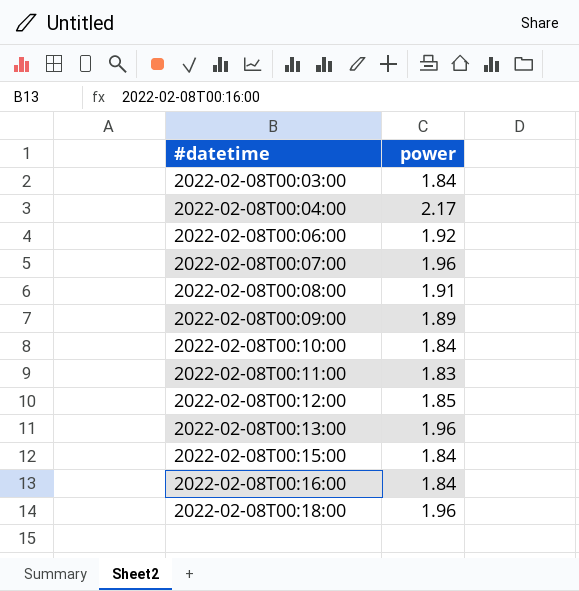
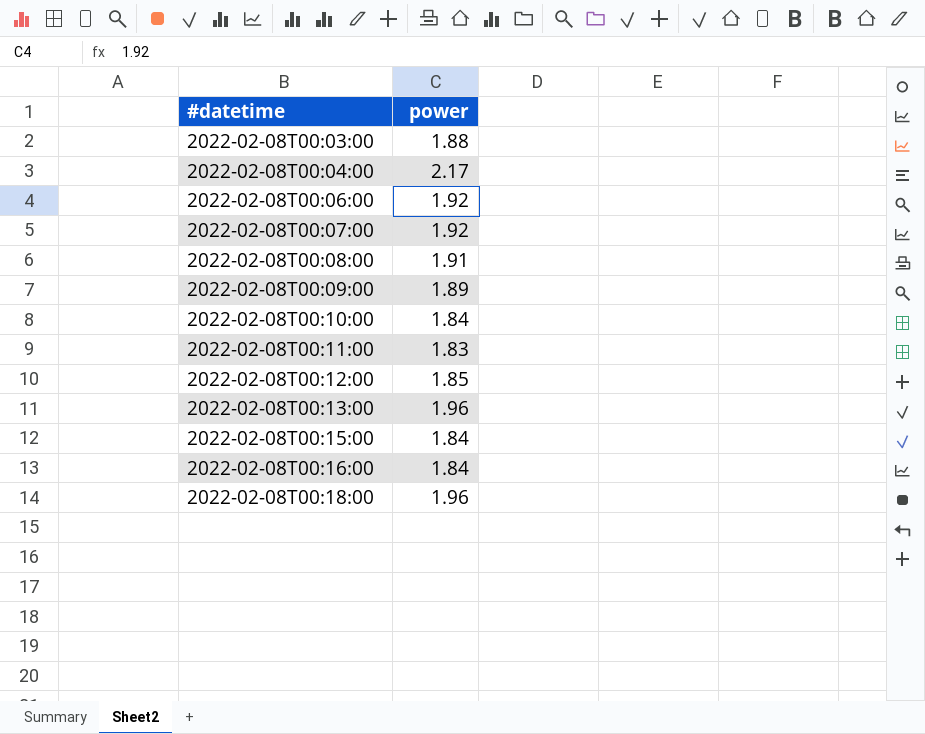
2022-02-08T00:03:00 | power: 1.84 -> 1.88
2022-02-08T00:07:00 | power: 1.96 -> 1.92

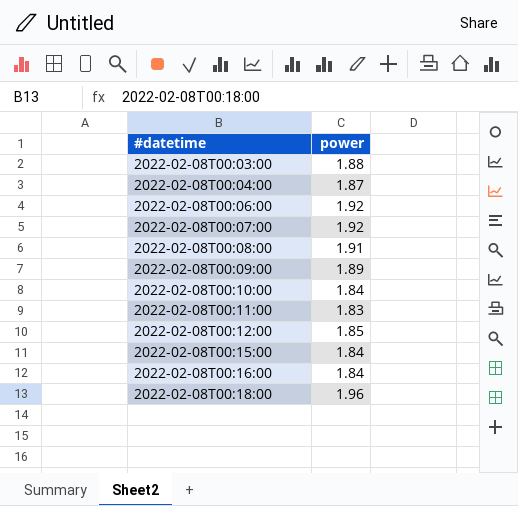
row 2022-02-08T00:13:00: 1.96 -> none
2022-02-08T00:04:00 | power: 2.17 -> 1.87

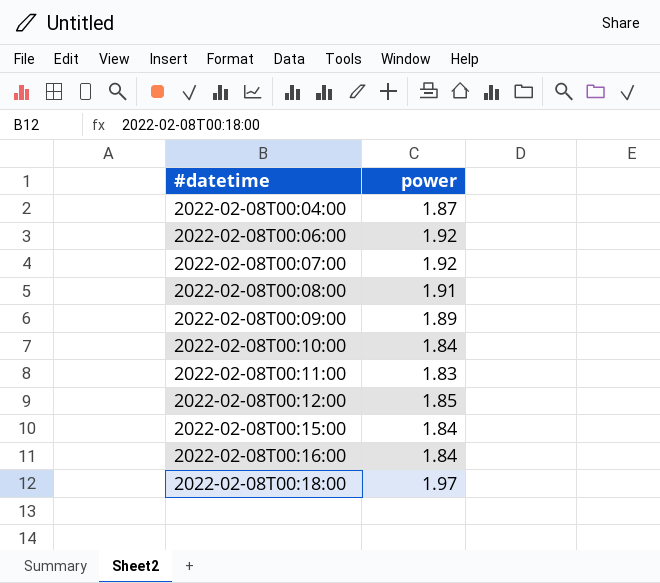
row 2022-02-08T00:03:00: 1.88 -> none
2022-02-08T00:18:00 | power: 1.96 -> 1.97

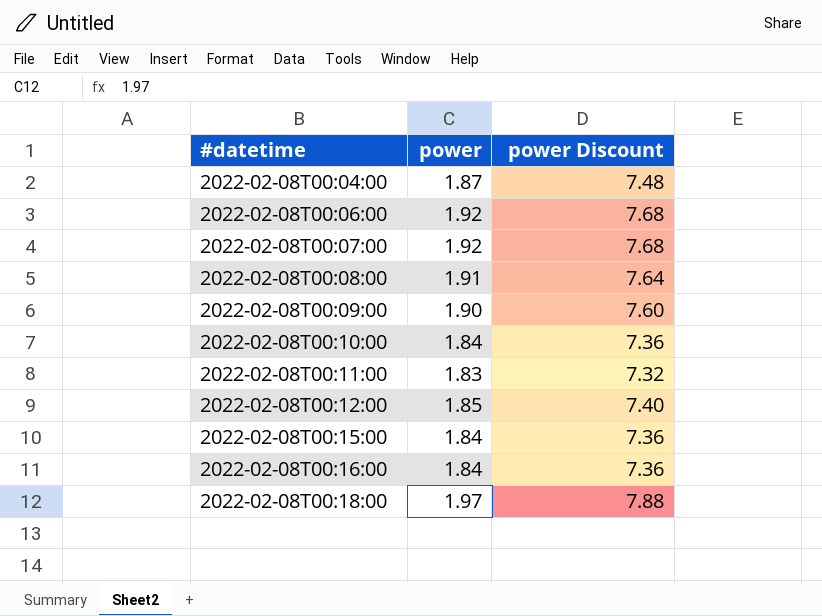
column power Discount | formula: none -> [power] * 4
2022-02-08T00:09:00 | power: 1.89 -> 1.90

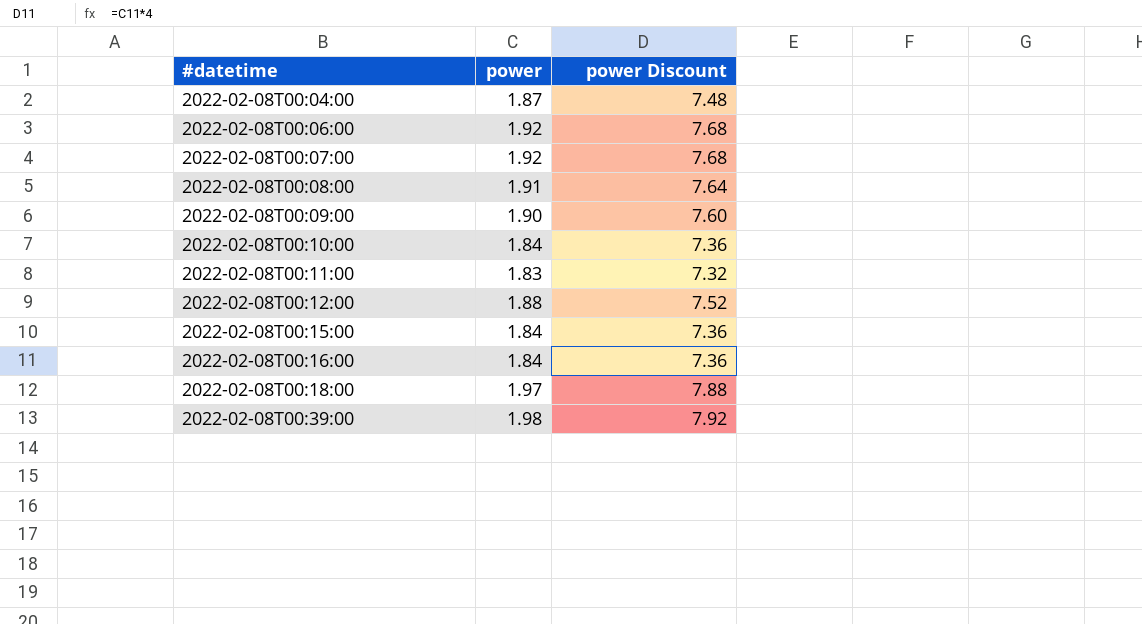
2022-02-08T00:12:00 | power: 1.85 -> 1.88
2022-02-08T00:12:00 | power Discount: 7.40 -> 7.52
row 2022-02-08T00:39:00: none -> 1.98 | 7.92

